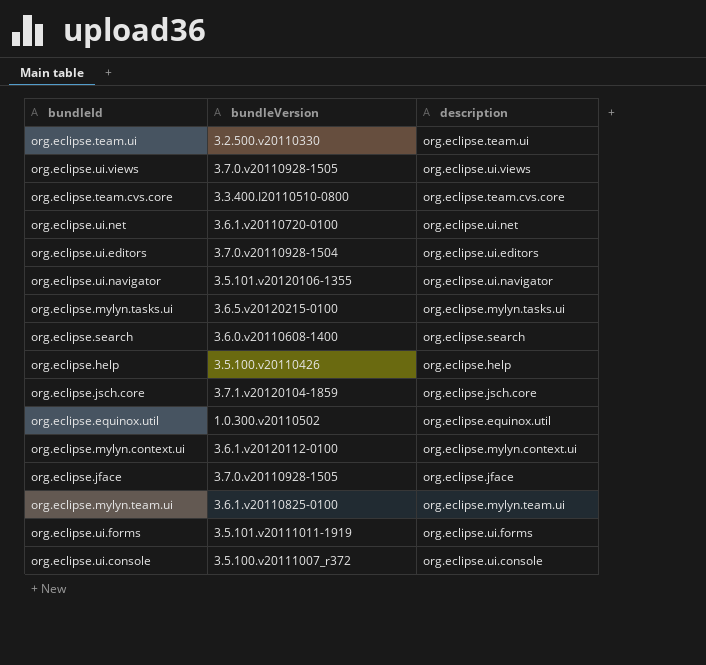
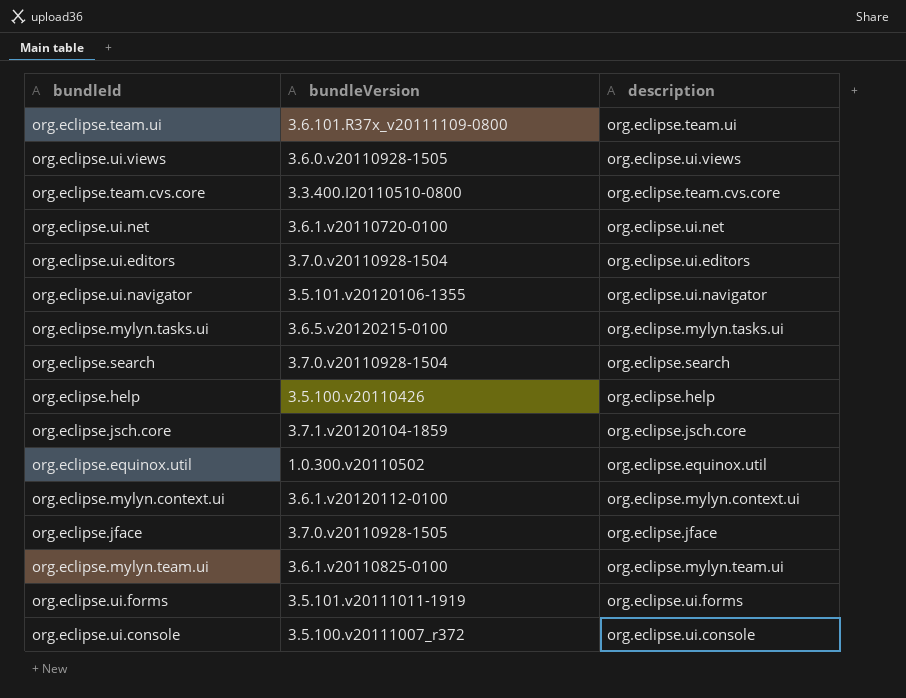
org.eclipse.team.ui | bundleVersion: 3.2.500.v20110330 -> 3.6.101.R37x_v20111109-0800
org.eclipse.ui.views | bundleVersion: 3.7.0.v20110928-1505 -> 3.6.0.v20110928-1505
org.eclipse.search | bundleVersion: 3.6.0.v20110608-1400 -> 3.7.0.v20110928-1504

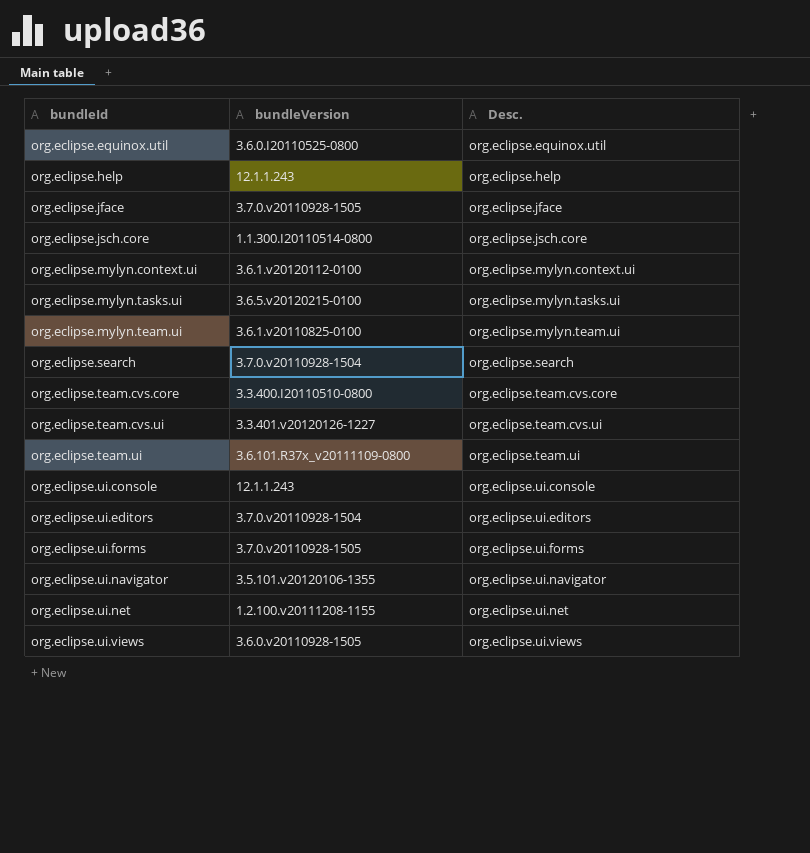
row order: none -> bundleId ascending
column name: description -> Desc.
org.eclipse.equinox.util | bundleVersion: 1.0.300.v20110502 -> 3.6.0.I20110525-0800
org.eclipse.help | bundleVersion: 3.5.100.v20110426 -> 12.1.1.243
org.eclipse.jsch.core | bundleVersion: 3.7.1.v20120104-1859 -> 1.1.300.I20110514-0800
row org.eclipse.team.cvs.ui: none -> 3.3.401.v20120126-1227 | org.eclipse.team.cvs.ui
org.eclipse.ui.console | bundleVersion: 3.5.100.v20111007_r372 -> 12.1.1.243
org.eclipse.ui.forms | bundleVersion: 3.5.101.v20111011-1919 -> 3.7.0.v20110928-1505
org.eclipse.ui.net | bundleVersion: 3.6.1.v20110720-0100 -> 1.2.100.v20111208-1155

